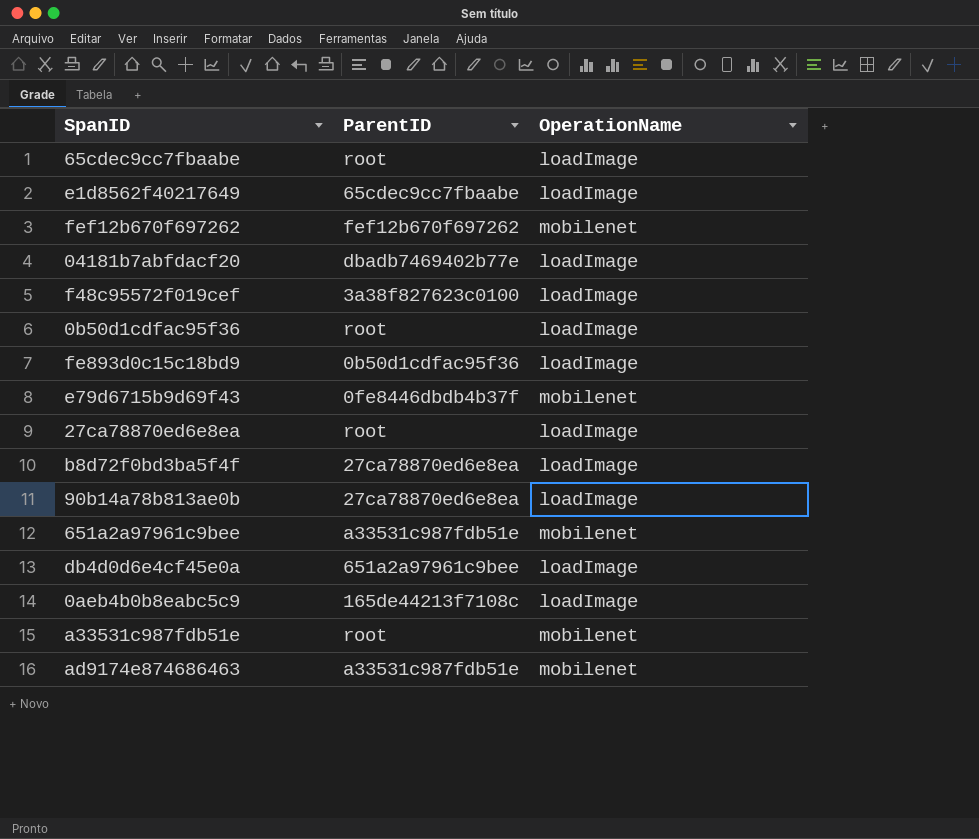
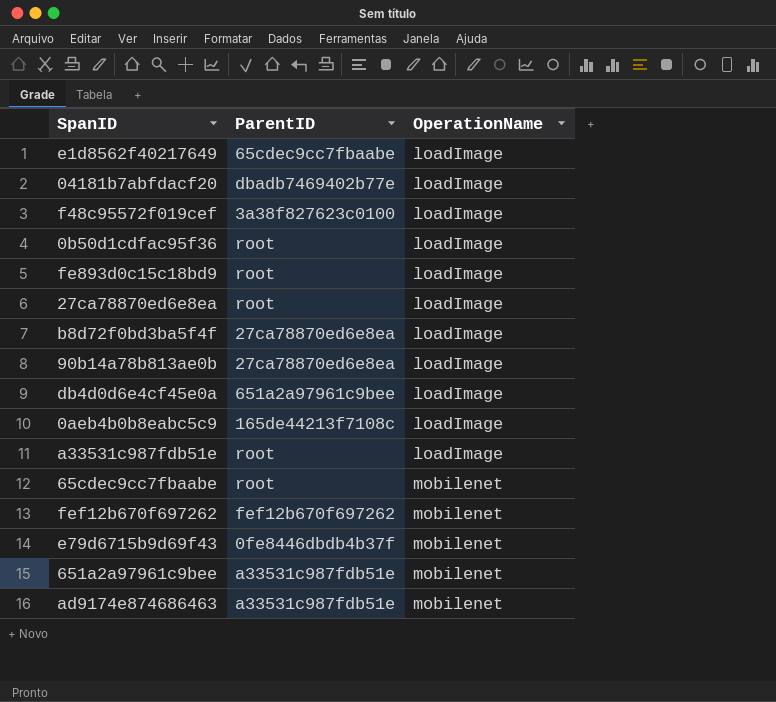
row order: none -> OperationName ascending
fe893d0c15c18bd9 | ParentID: 0b50d1cdfac95f36 -> root
a33531c987fdb51e | OperationName: mobilenet -> loadImage
65cdec9cc7fbaabe | OperationName: loadImage -> mobilenet

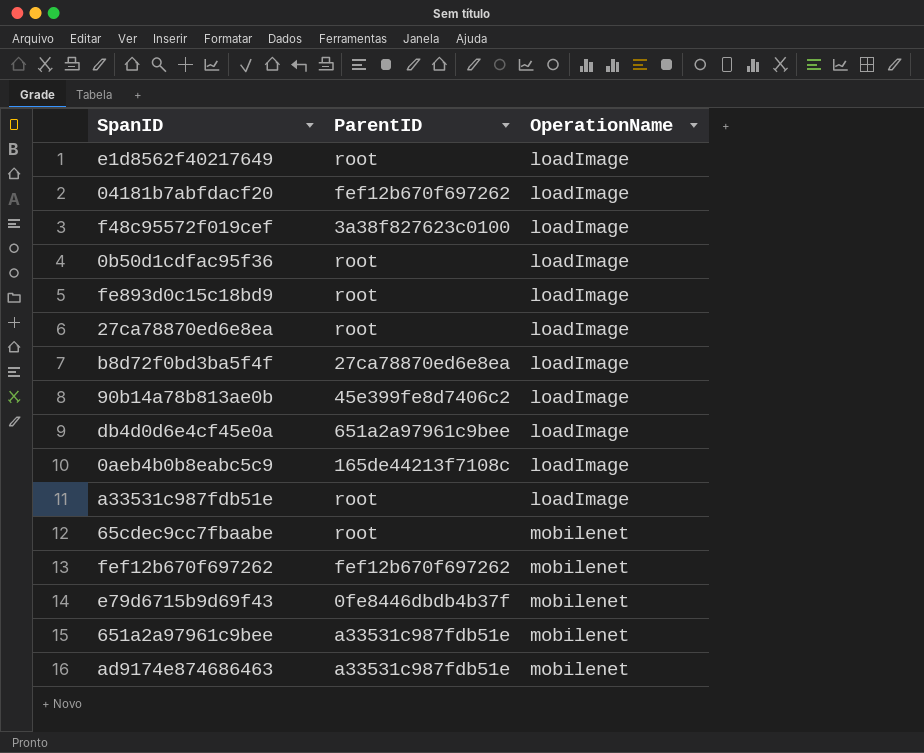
e1d8562f40217649 | ParentID: 65cdec9cc7fbaabe -> root
04181b7abfdacf20 | ParentID: dbadb7469402b77e -> fef12b670f697262
90b14a78b813ae0b | ParentID: 27ca78870ed6e8ea -> 45e399fe8d7406c2

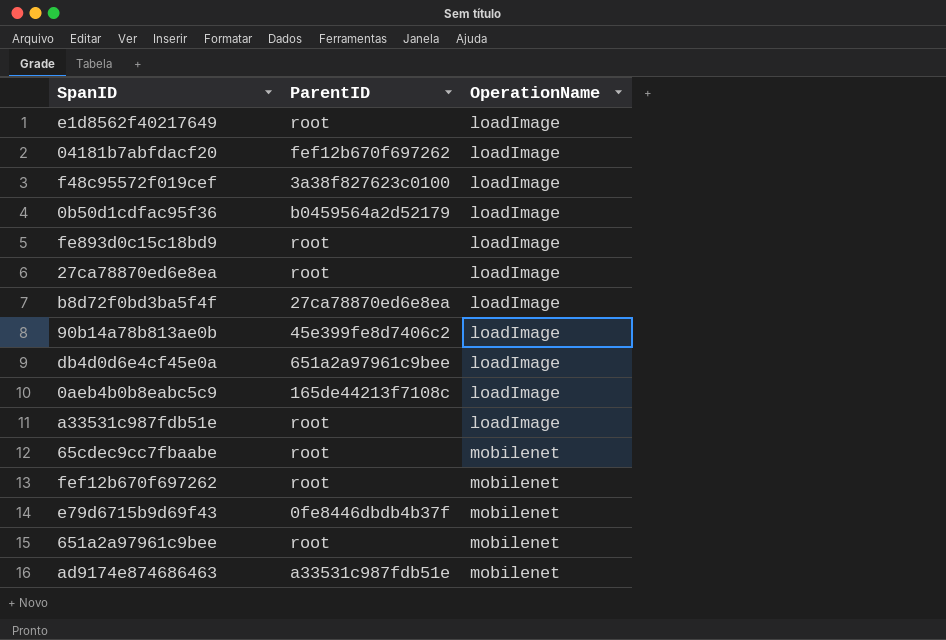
0b50d1cdfac95f36 | ParentID: root -> b0459564a2d52179
fef12b670f697262 | ParentID: fef12b670f697262 -> root
651a2a97961c9bee | ParentID: a33531c987fdb51e -> root

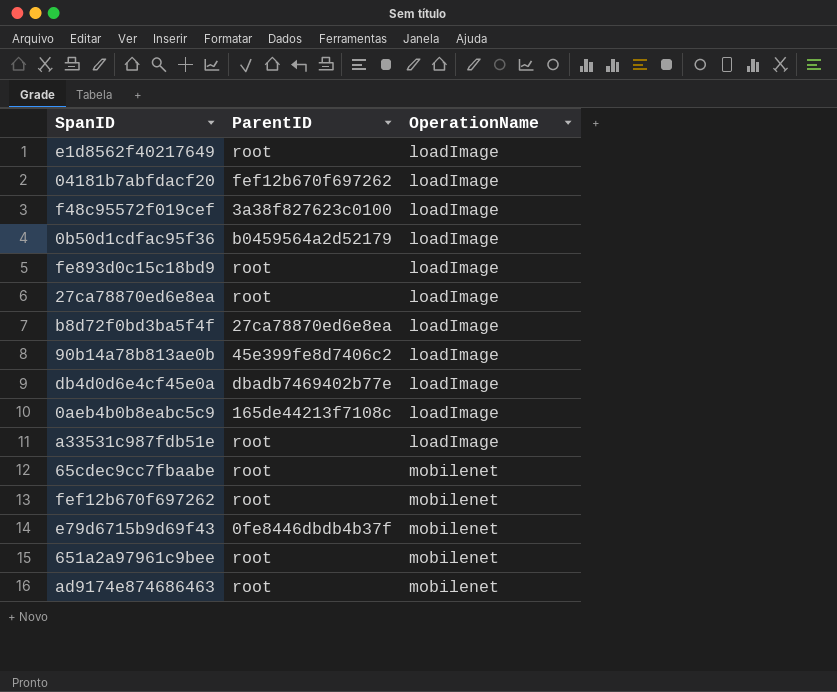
db4d0d6e4cf45e0a | ParentID: 651a2a97961c9bee -> dbadb7469402b77e
ad9174e874686463 | ParentID: a33531c987fdb51e -> root

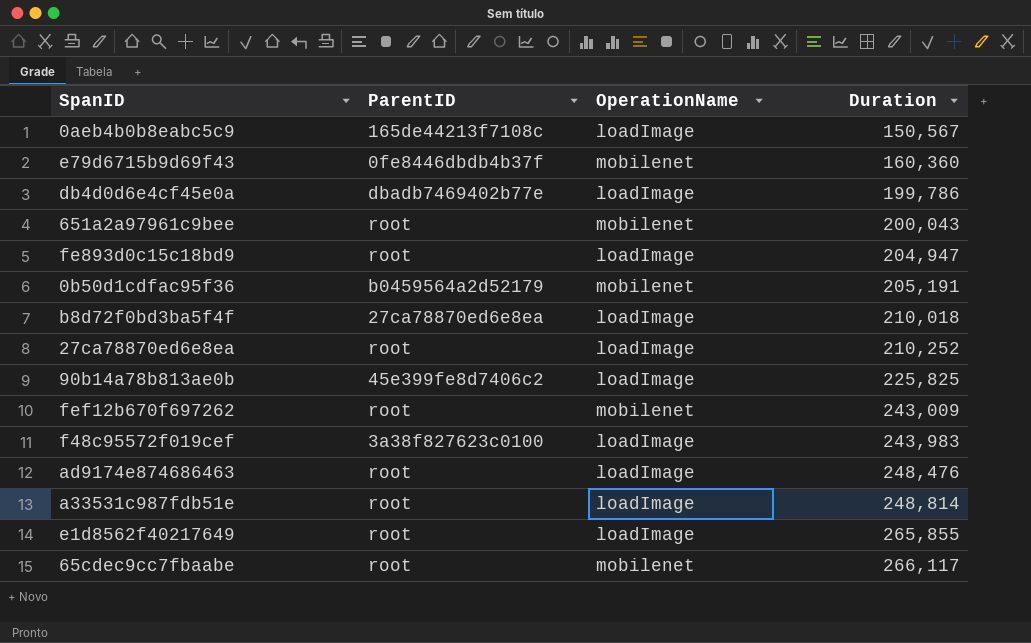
row order: OperationName ascending -> Duration ascending
column Duration | position: none -> 4
row 04181b7abfdacf20: fef12b670f697262 | loadImage -> none
0b50d1cdfac95f36 | OperationName: loadImage -> mobilenet
ad9174e874686463 | OperationName: mobilenet -> loadImage

